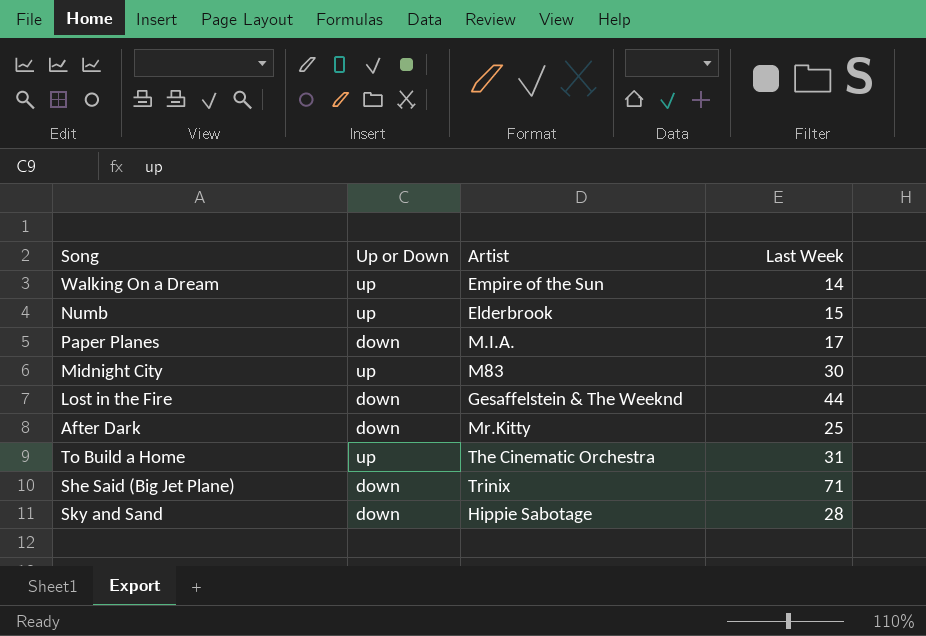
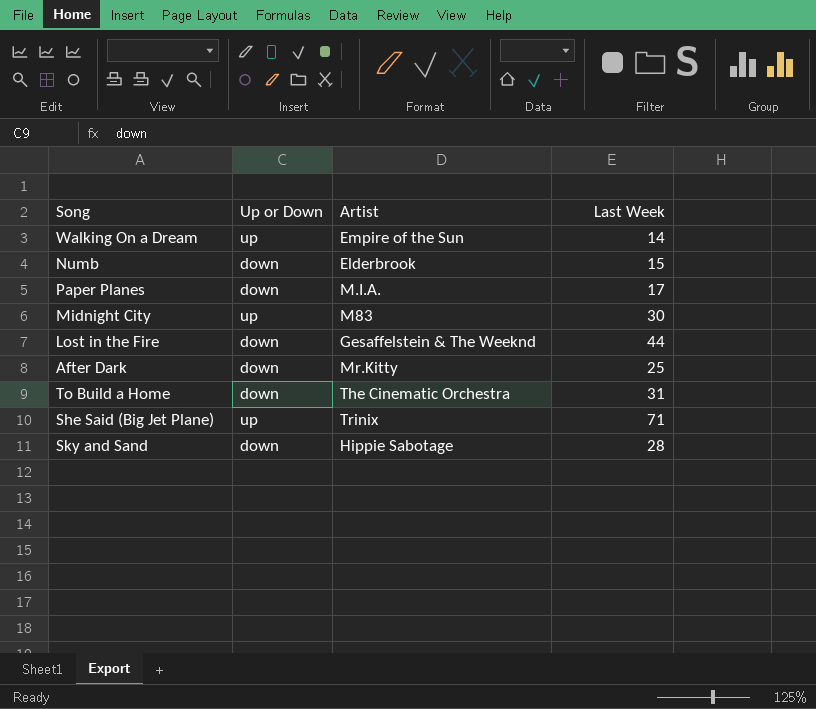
Numb | Up or Down: up -> down
To Build a Home | Up or Down: up -> down
She Said (Big Jet Plane) | Up or Down: down -> up

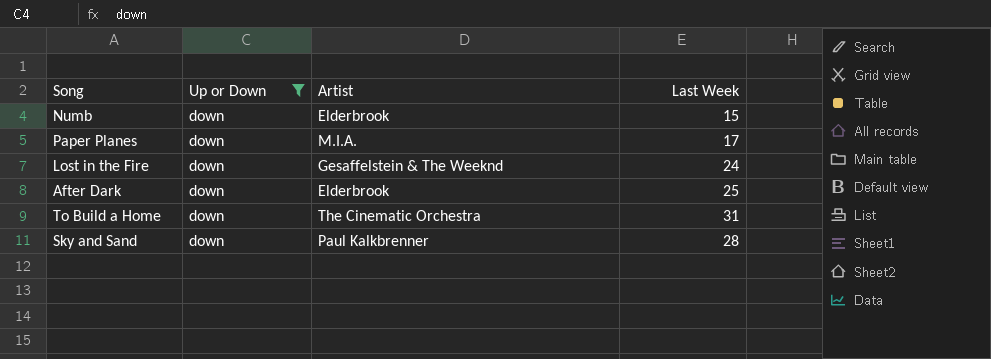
filter: none -> Up or Down = down
Lost in the Fire | Last Week: 44 -> 24
After Dark | Artist: Mr.Kitty -> Elderbrook
Sky and Sand | Artist: Hippie Sabotage -> Paul Kalkbrenner

